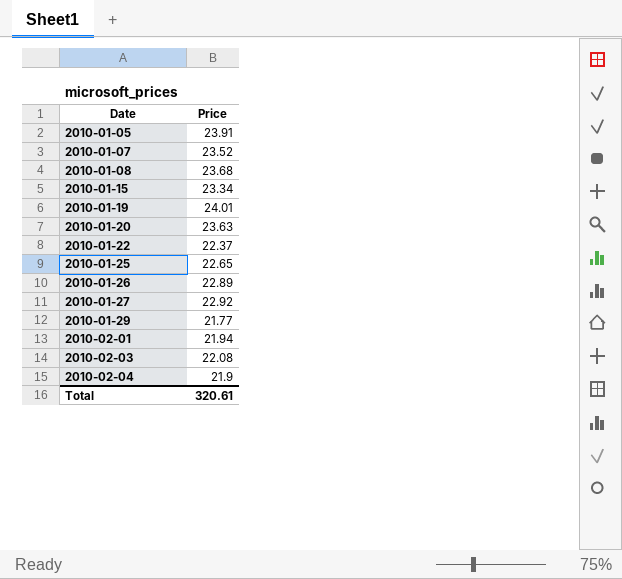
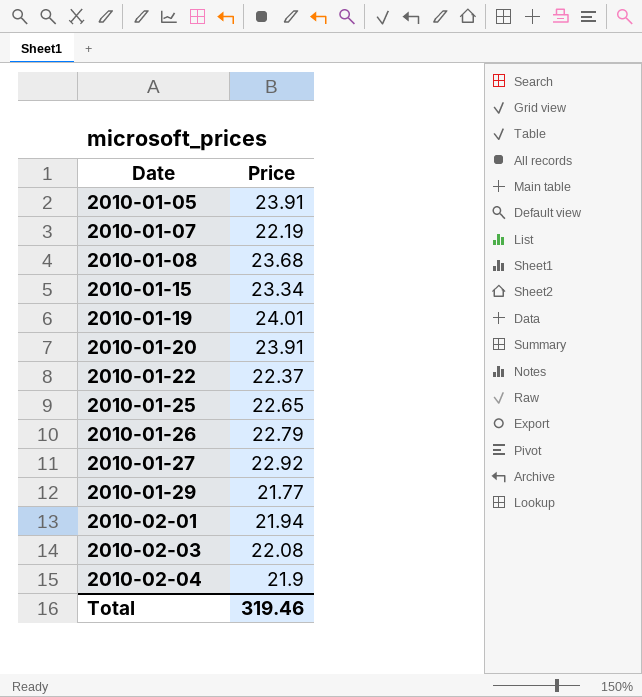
2010-01-07 | Price: 23.52 -> 22.19
2010-01-20 | Price: 23.63 -> 23.91
2010-01-26 | Price: 22.89 -> 22.79
Total | Price: 320.61 -> 319.46

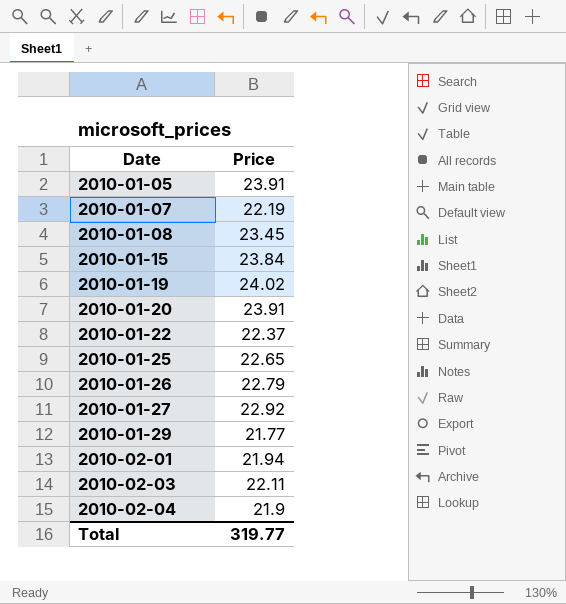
2010-01-08 | Price: 23.68 -> 23.45
2010-01-15 | Price: 23.34 -> 23.84
2010-01-19 | Price: 24.01 -> 24.02
2010-02-03 | Price: 22.08 -> 22.11
Total | Price: 319.46 -> 319.77

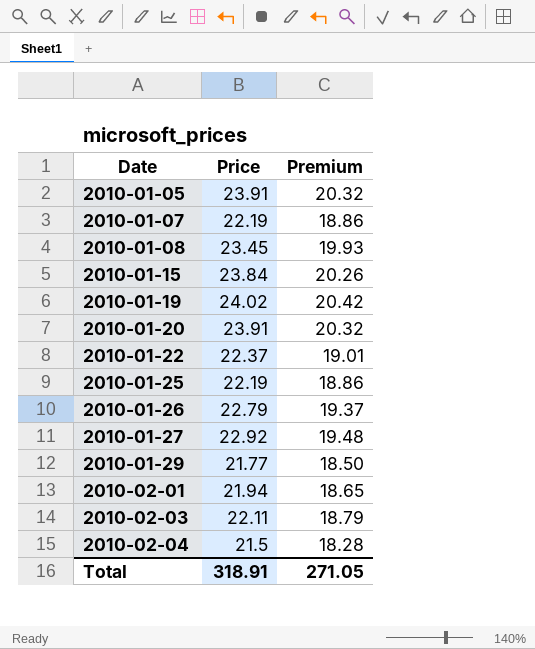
column Premium | formula: none -> [Price] * 0.85
2010-01-25 | Price: 22.65 -> 22.19
2010-02-04 | Price: 21.9 -> 21.5
Total | Price: 319.77 -> 318.91

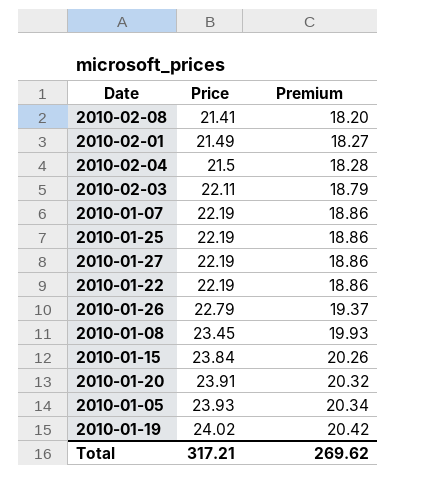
row order: Date ascending -> Price ascending
row 2010-01-29: 21.77 | 18.50 -> none
row 2010-02-08: none -> 21.41 | 18.20
2010-02-01 | Price: 21.94 -> 21.49
2010-02-01 | Premium: 18.65 -> 18.27
2010-01-27 | Price: 22.92 -> 22.19
2010-01-27 | Premium: 19.48 -> 18.86
2010-01-22 | Price: 22.37 -> 22.19
2010-01-22 | Premium: 19.01 -> 18.86
2010-01-05 | Price: 23.91 -> 23.93
2010-01-05 | Premium: 20.32 -> 20.34
Total | Price: 318.91 -> 317.21
Total | Premium: 271.05 -> 269.62

